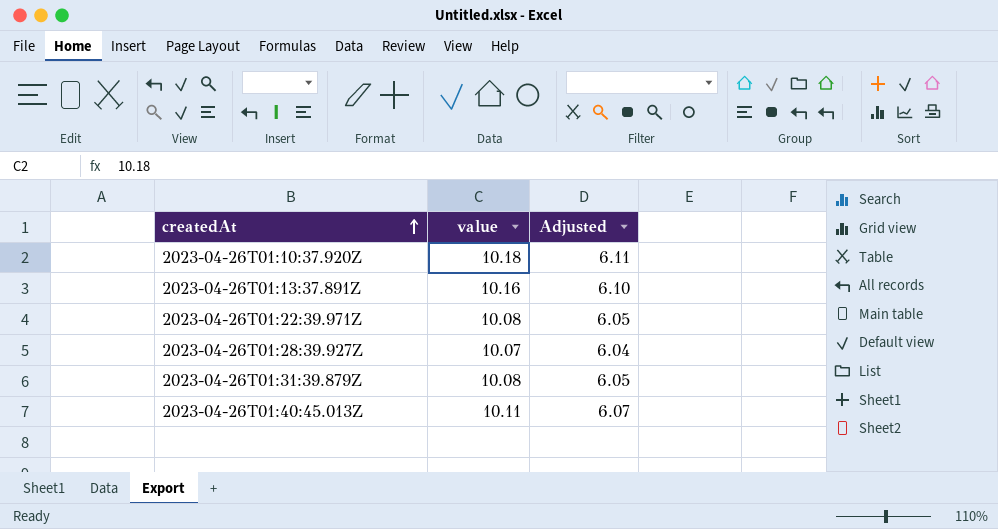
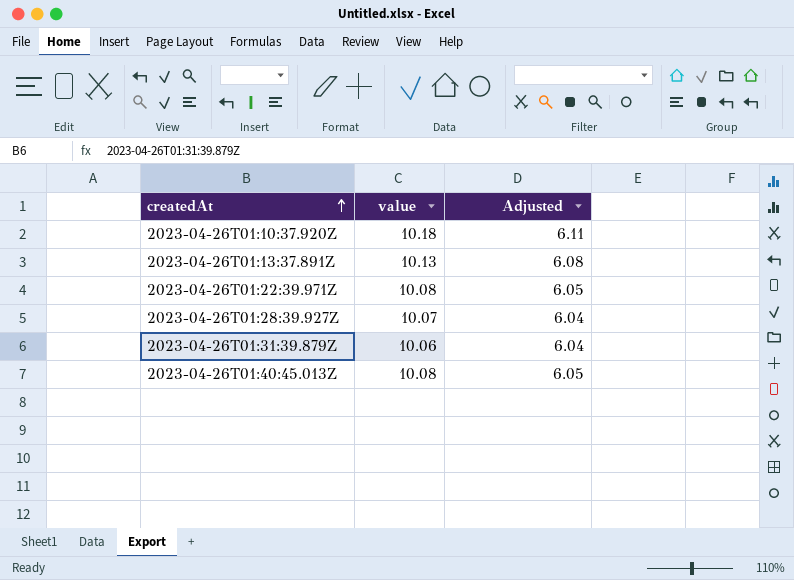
2023-04-26T01:13:37.891Z | value: 10.16 -> 10.13
2023-04-26T01:13:37.891Z | Adjusted: 6.10 -> 6.08
2023-04-26T01:31:39.879Z | value: 10.08 -> 10.06
2023-04-26T01:31:39.879Z | Adjusted: 6.05 -> 6.04
2023-04-26T01:40:45.013Z | value: 10.11 -> 10.08
2023-04-26T01:40:45.013Z | Adjusted: 6.07 -> 6.05

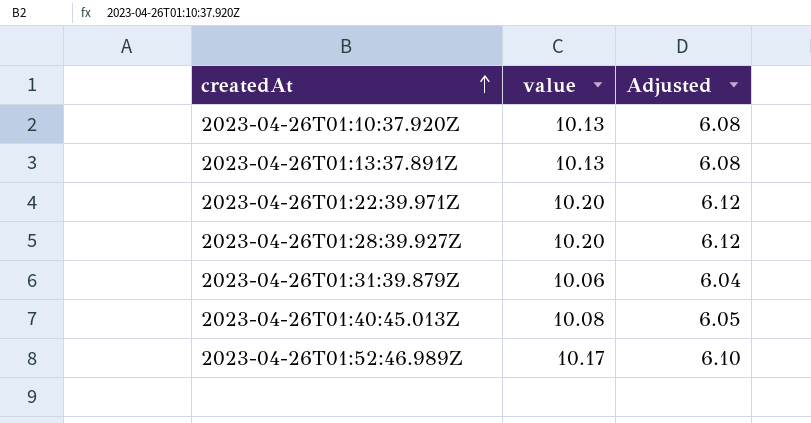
2023-04-26T01:10:37.920Z | value: 10.18 -> 10.13
2023-04-26T01:10:37.920Z | Adjusted: 6.11 -> 6.08
2023-04-26T01:22:39.971Z | value: 10.08 -> 10.20
2023-04-26T01:22:39.971Z | Adjusted: 6.05 -> 6.12
2023-04-26T01:28:39.927Z | value: 10.07 -> 10.20
2023-04-26T01:28:39.927Z | Adjusted: 6.04 -> 6.12
row 2023-04-26T01:52:46.989Z: none -> 10.17 | 6.10

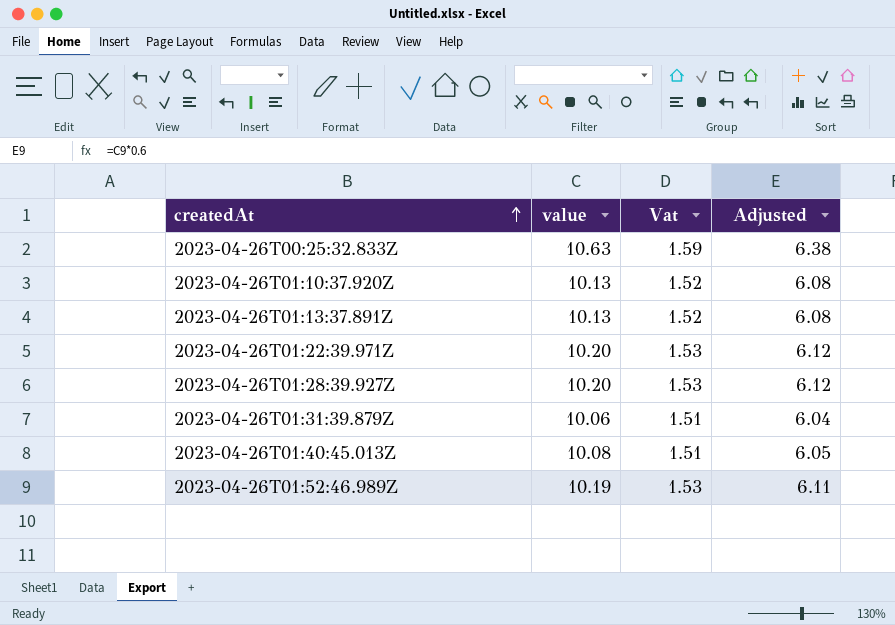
column Vat | formula: none -> [value] * 0.15
row 2023-04-26T00:25:32.833Z: none -> 10.63 | 1.59 | 6.38
2023-04-26T01:52:46.989Z | value: 10.17 -> 10.19
2023-04-26T01:52:46.989Z | Adjusted: 6.10 -> 6.11

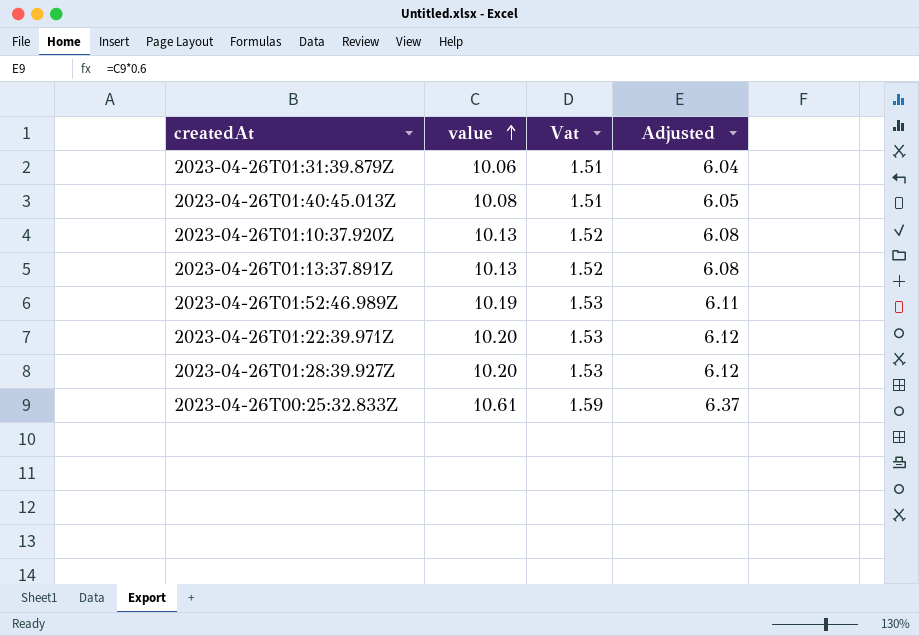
row order: createdAt ascending -> value ascending
2023-04-26T00:25:32.833Z | value: 10.63 -> 10.61
2023-04-26T00:25:32.833Z | Adjusted: 6.38 -> 6.37

